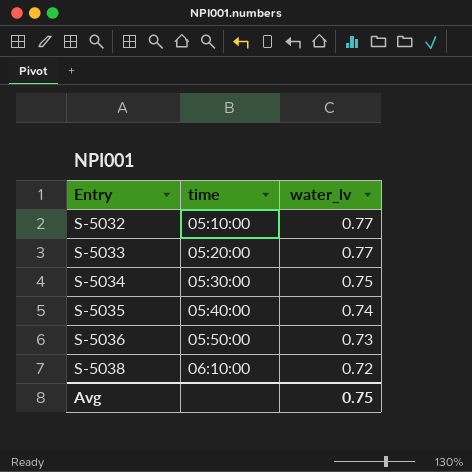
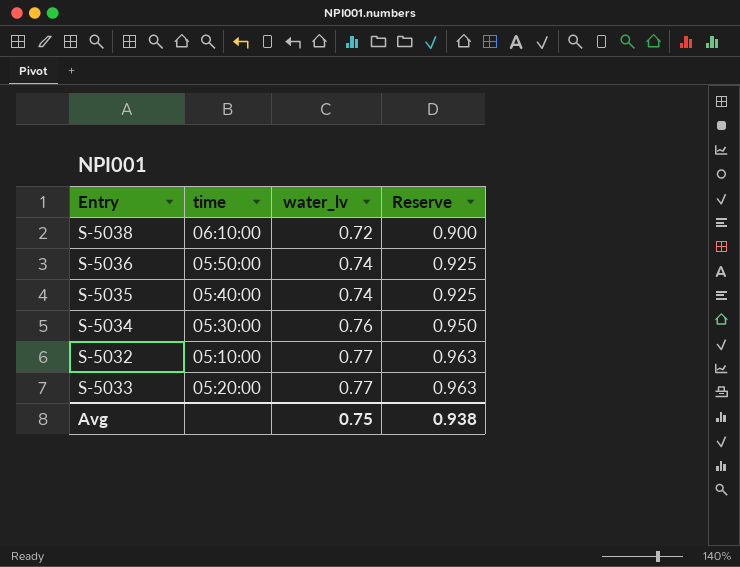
row order: Entry ascending -> water_lv ascending
column Reserve | formula: none -> [water_lv] * 1.25
S-5036 | water_lv: 0.73 -> 0.74
S-5034 | water_lv: 0.75 -> 0.76

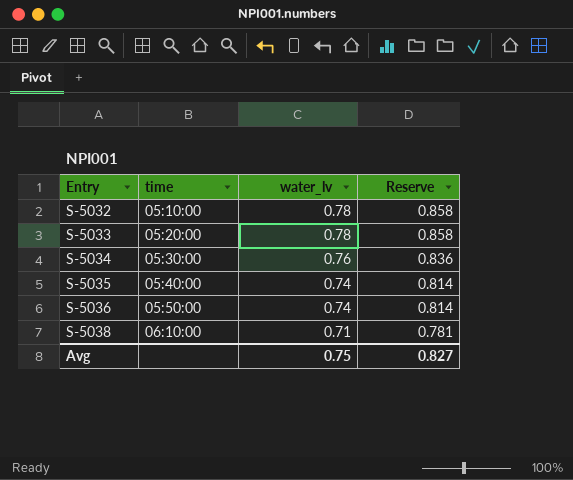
row order: water_lv ascending -> Entry ascending
column Reserve | formula: [water_lv] * 1.25 -> [water_lv] * 1.1
S-5032 | water_lv: 0.77 -> 0.78
S-5033 | water_lv: 0.77 -> 0.78
S-5038 | water_lv: 0.72 -> 0.71
Avg | Reserve: 0.938 -> 0.827

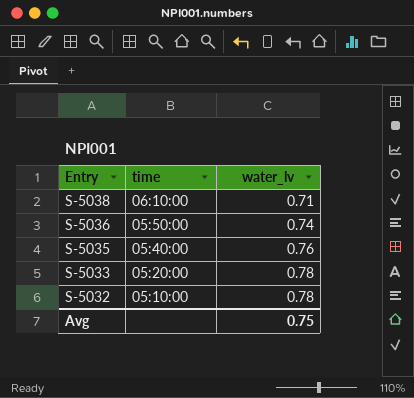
row order: Entry ascending -> Entry descending
column Reserve | formula: [water_lv] * 1.1 -> none
row S-5034: 05:30:00 | 0.76 | 0.836 -> none
S-5035 | water_lv: 0.74 -> 0.76

